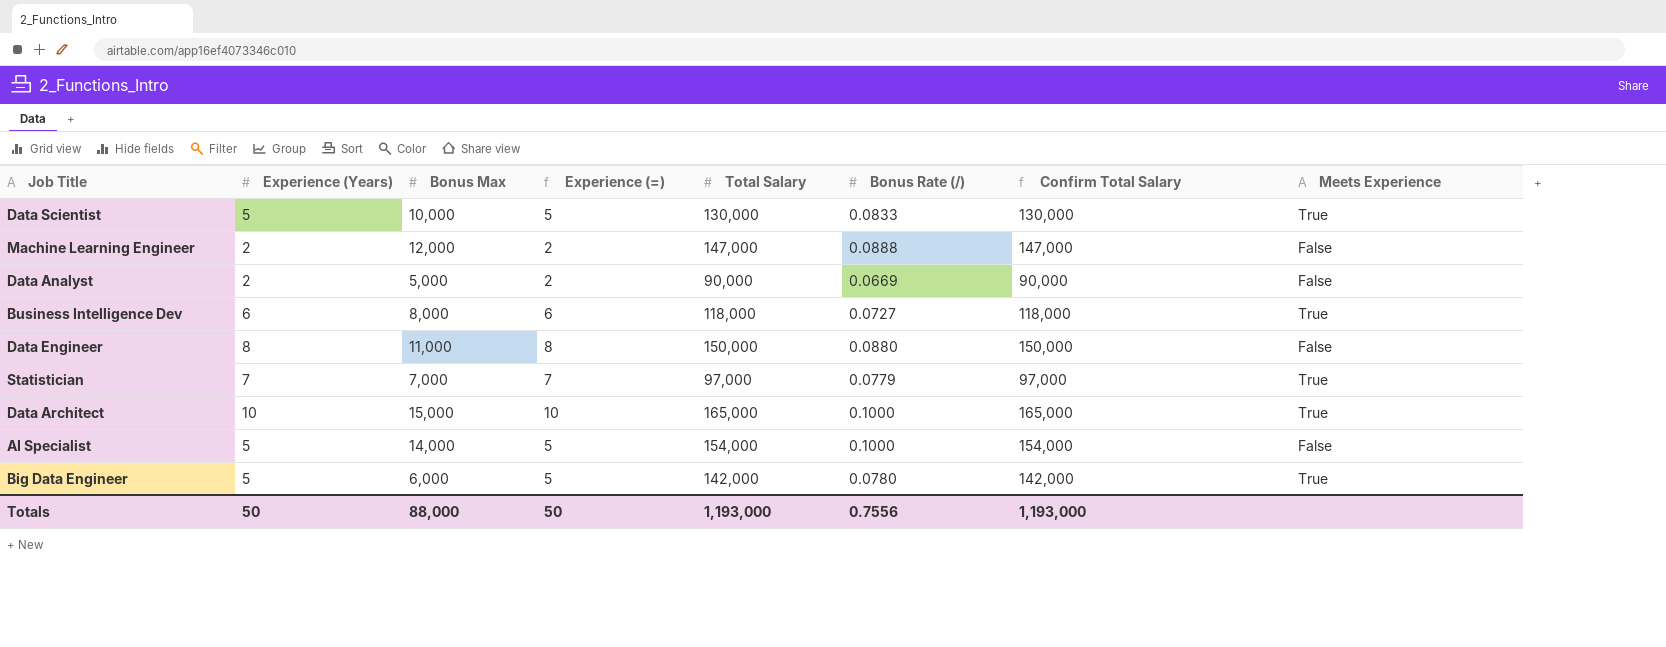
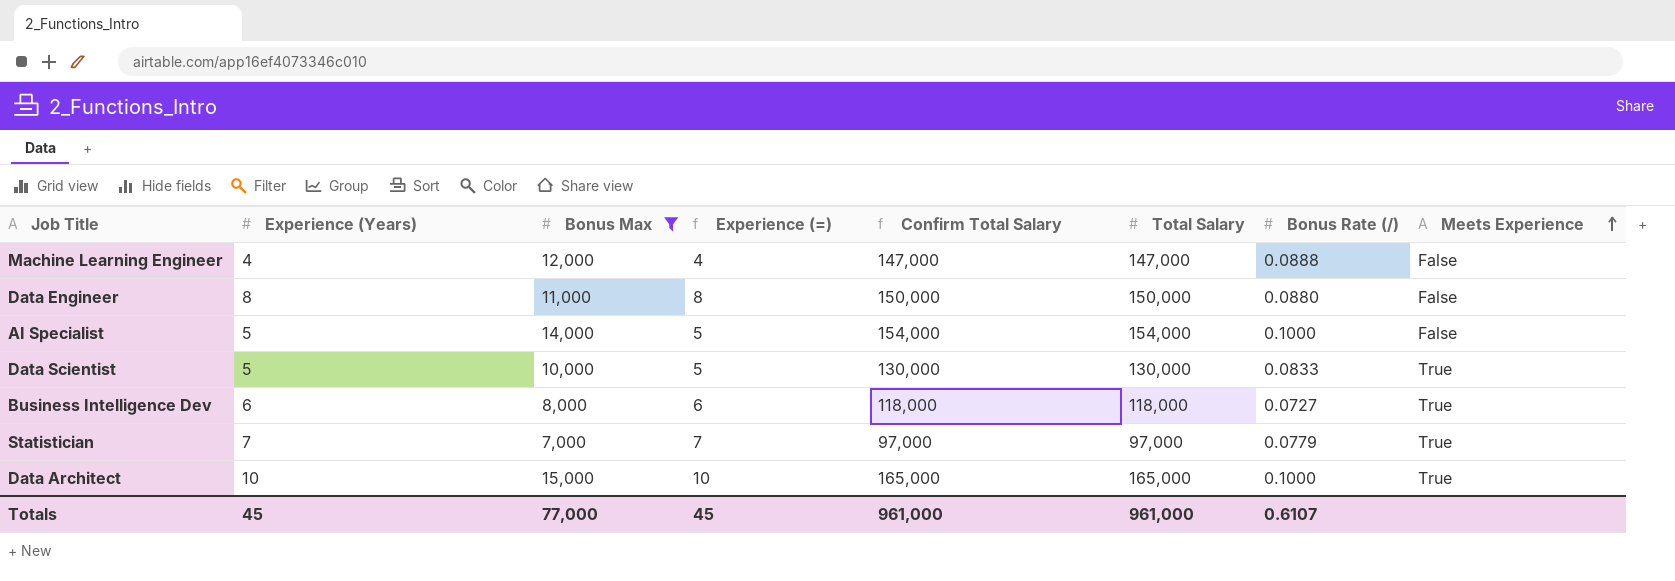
filter: none -> Bonus Max >= 7,000
row order: none -> Meets Experience ascending
column Confirm Total Salary | position: 7 -> 5
Machine Learning Engineer | Experience (Years): 2 -> 4
Machine Learning Engineer | Experience (=): 2 -> 4
Totals | Experience (Years): 50 -> 45
Totals | Bonus Max: 88,000 -> 77,000
Totals | Experience (=): 50 -> 45
Totals | Confirm Total Salary: 1,193,000 -> 961,000
Totals | Total Salary: 1,193,000 -> 961,000
Totals | Bonus Rate (/): 0.7556 -> 0.6107

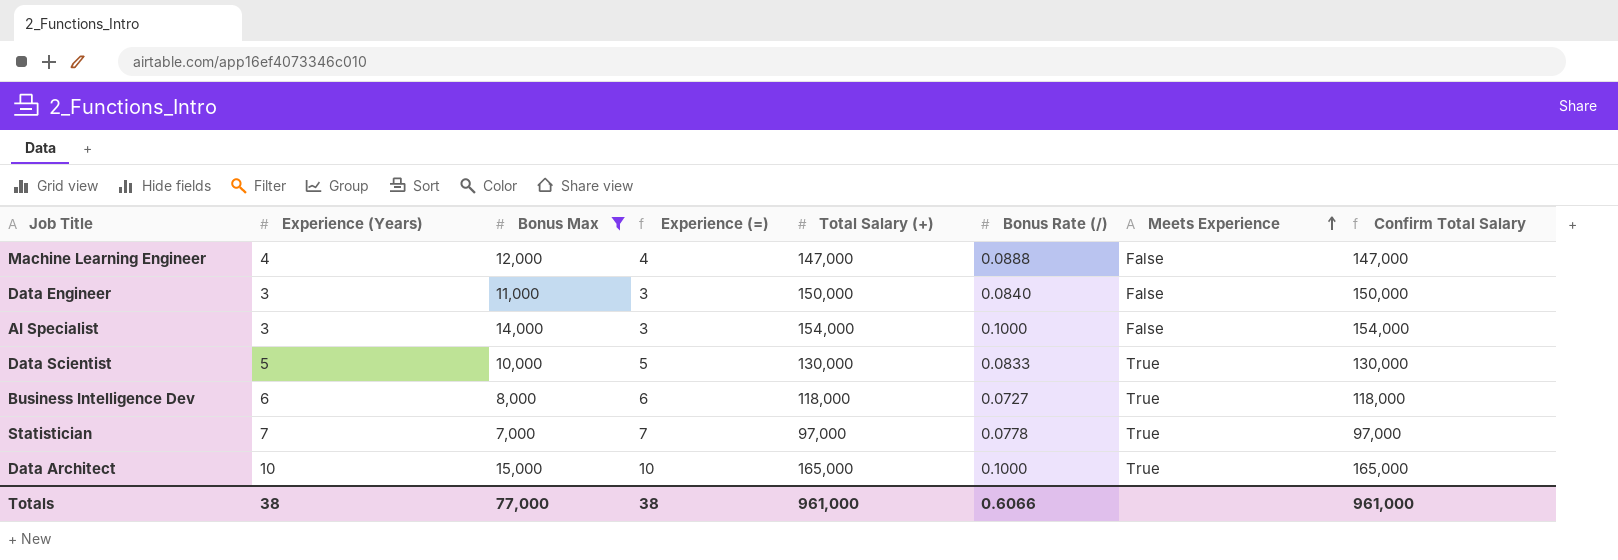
column name: Total Salary -> Total Salary (+)
column Confirm Total Salary | position: 5 -> 8
Data Engineer | Experience (Years): 8 -> 3
Data Engineer | Experience (=): 8 -> 3
Data Engineer | Bonus Rate (/): 0.0880 -> 0.0840
AI Specialist | Experience (Years): 5 -> 3
AI Specialist | Experience (=): 5 -> 3
Statistician | Bonus Rate (/): 0.0779 -> 0.0778
Totals | Experience (Years): 45 -> 38
Totals | Experience (=): 45 -> 38
Totals | Bonus Rate (/): 0.6107 -> 0.6066

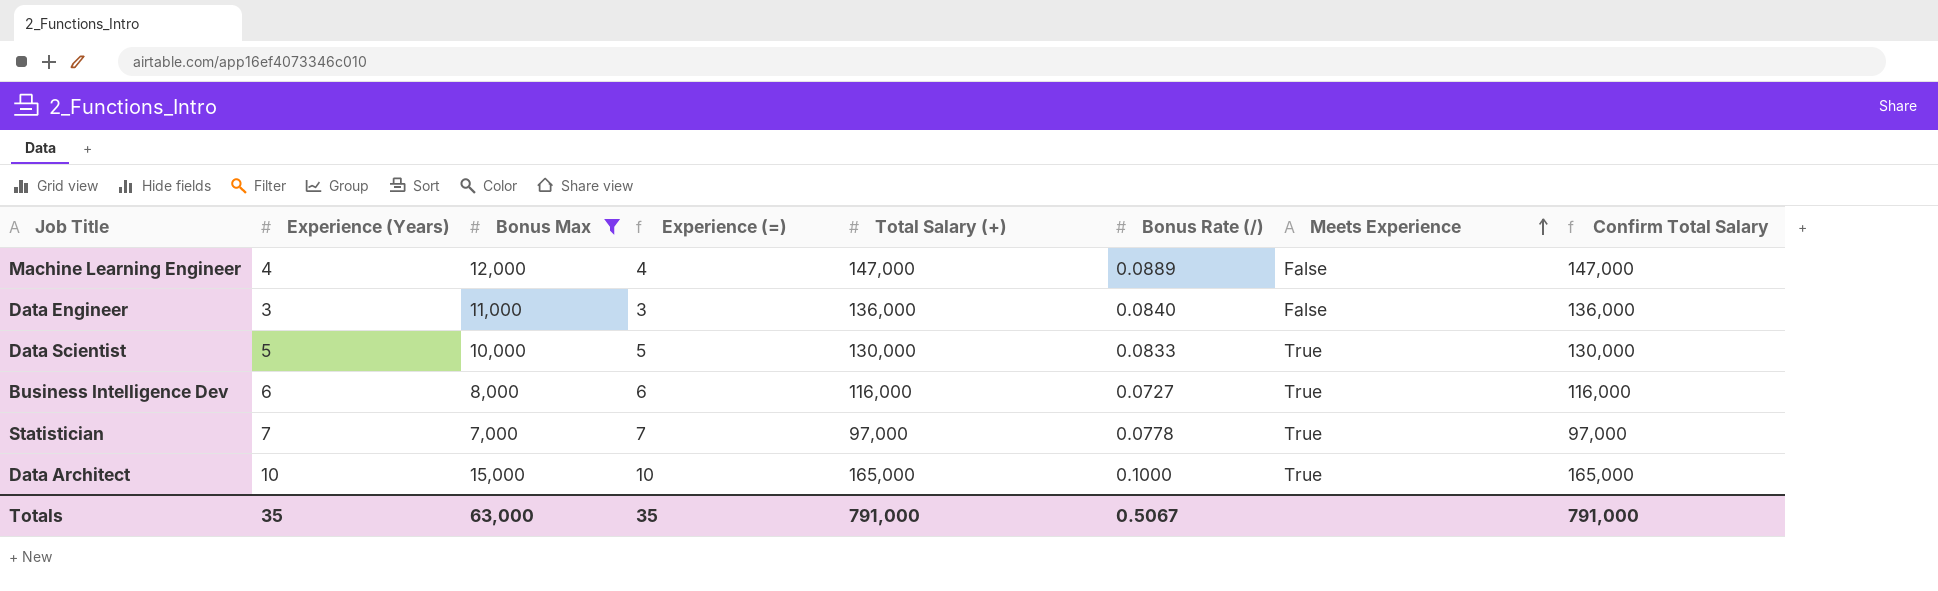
row AI Specialist: 3 | 14,000 | 3 | 154,000 | 0.1000 | False | 154,000 -> none
Machine Learning Engineer | Bonus Rate (/): 0.0888 -> 0.0889
Data Engineer | Total Salary (+): 150,000 -> 136,000
Data Engineer | Confirm Total Salary: 150,000 -> 136,000
Business Intelligence Dev | Total Salary (+): 118,000 -> 116,000
Business Intelligence Dev | Confirm Total Salary: 118,000 -> 116,000
Totals | Experience (Years): 38 -> 35
Totals | Bonus Max: 77,000 -> 63,000
Totals | Experience (=): 38 -> 35
Totals | Total Salary (+): 961,000 -> 791,000
Totals | Bonus Rate (/): 0.6066 -> 0.5067
Totals | Confirm Total Salary: 961,000 -> 791,000

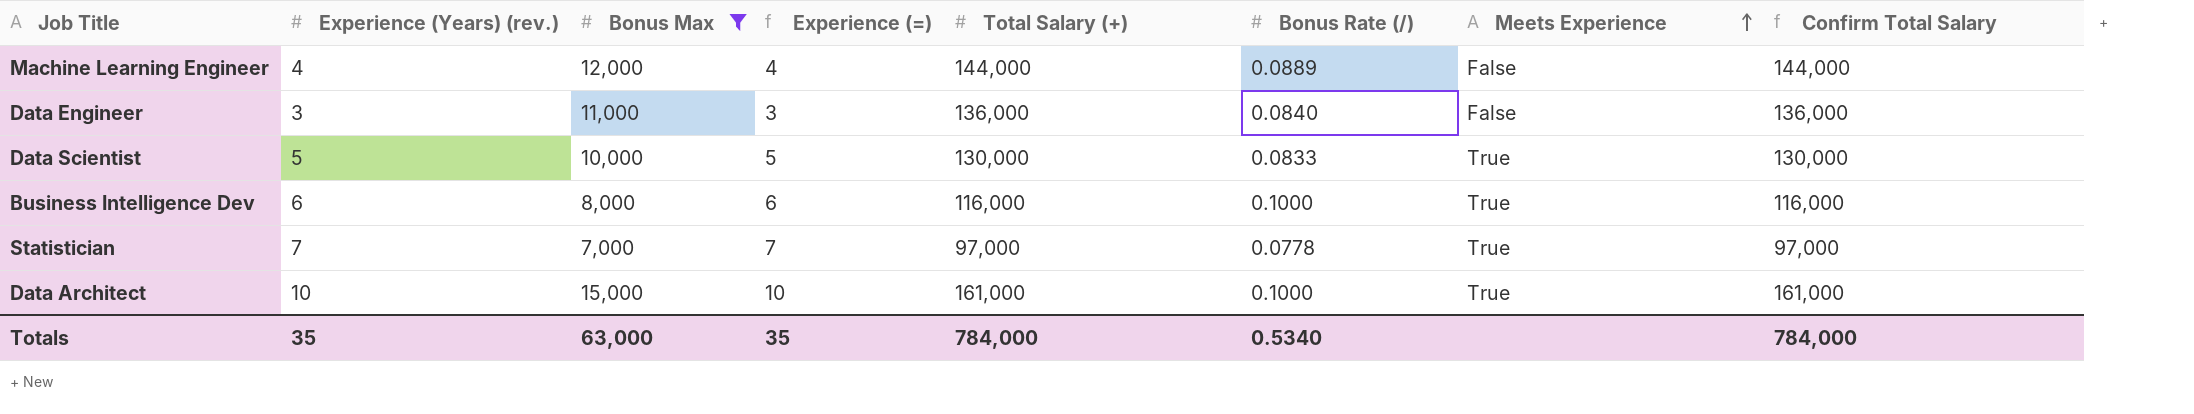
column name: Experience (Years) -> Experience (Years) (rev.)
Machine Learning Engineer | Total Salary (+): 147,000 -> 144,000
Machine Learning Engineer | Confirm Total Salary: 147,000 -> 144,000
Business Intelligence Dev | Bonus Rate (/): 0.0727 -> 0.1000
Data Architect | Total Salary (+): 165,000 -> 161,000
Data Architect | Confirm Total Salary: 165,000 -> 161,000
Totals | Total Salary (+): 791,000 -> 784,000
Totals | Bonus Rate (/): 0.5067 -> 0.5340
Totals | Confirm Total Salary: 791,000 -> 784,000

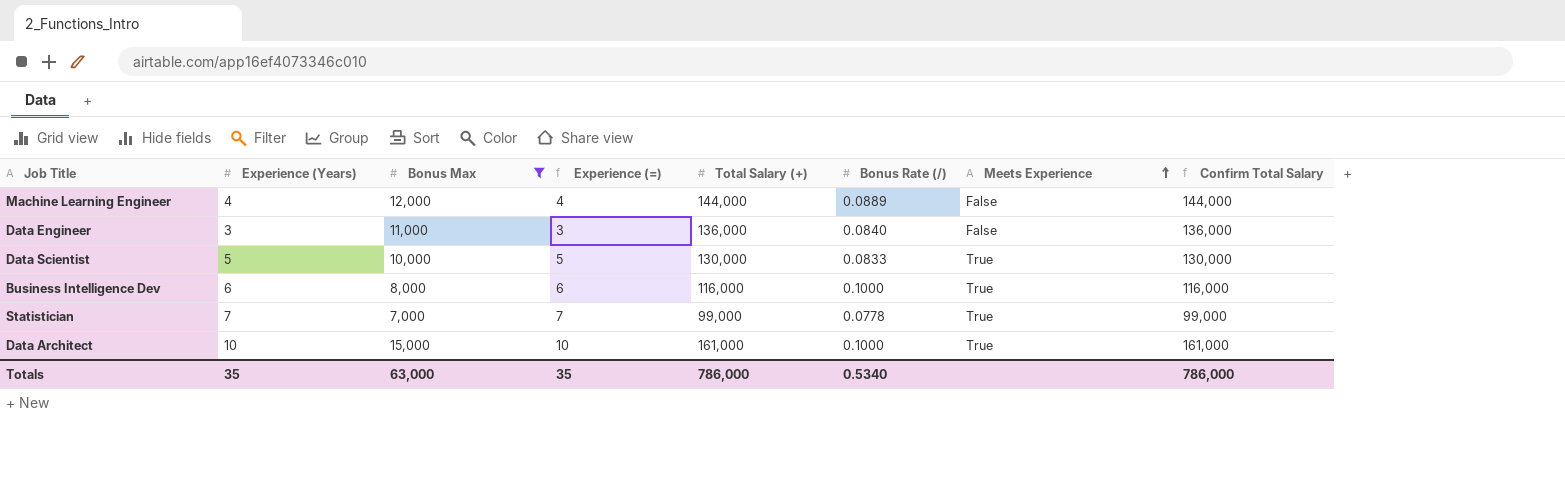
column name: Experience (Years) (rev.) -> Experience (Years)
Statistician | Total Salary (+): 97,000 -> 99,000
Statistician | Confirm Total Salary: 97,000 -> 99,000
Totals | Total Salary (+): 784,000 -> 786,000
Totals | Confirm Total Salary: 784,000 -> 786,000

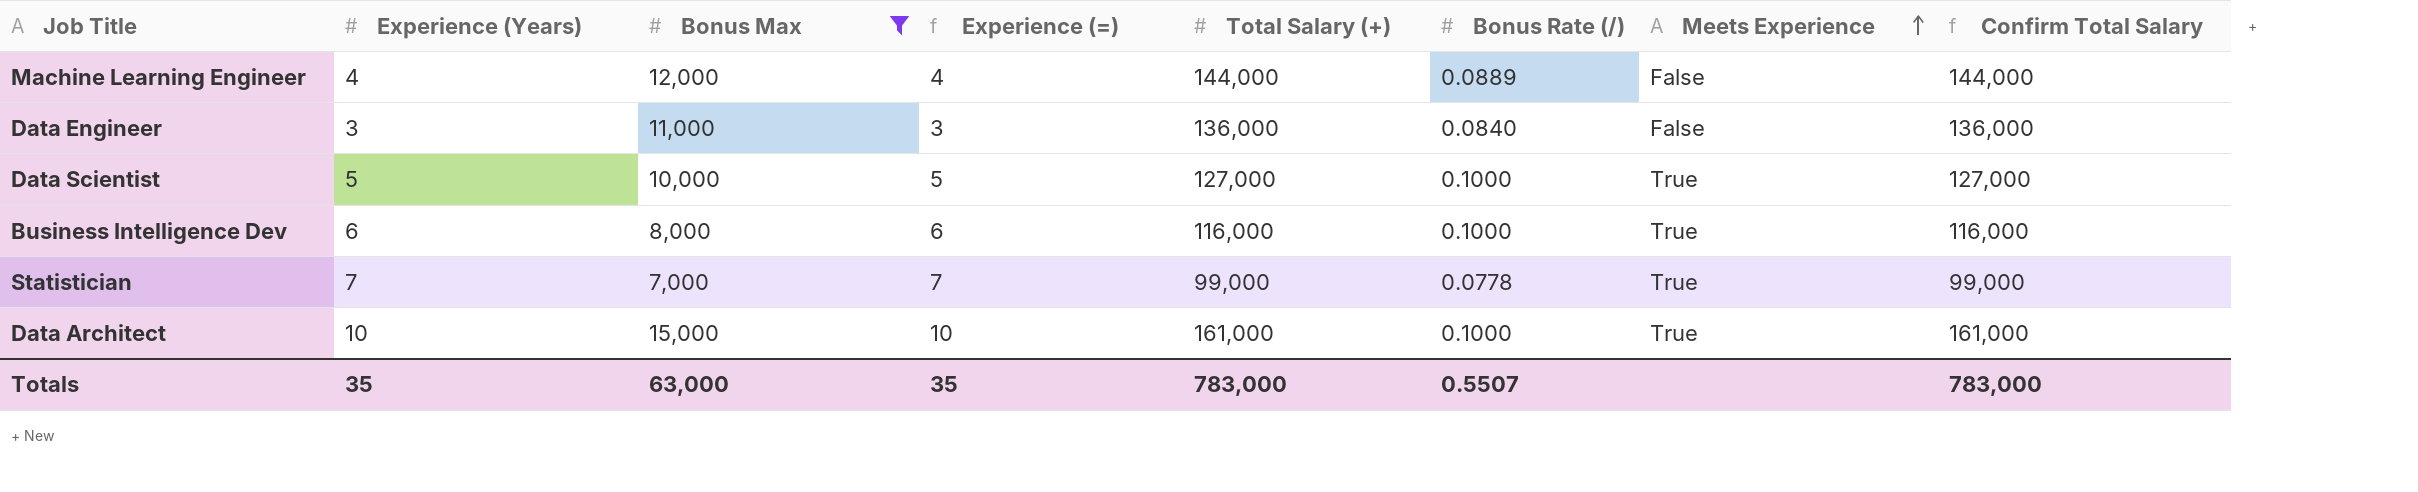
Data Scientist | Total Salary (+): 130,000 -> 127,000
Data Scientist | Bonus Rate (/): 0.0833 -> 0.1000
Data Scientist | Confirm Total Salary: 130,000 -> 127,000
Totals | Total Salary (+): 786,000 -> 783,000
Totals | Bonus Rate (/): 0.5340 -> 0.5507
Totals | Confirm Total Salary: 786,000 -> 783,000

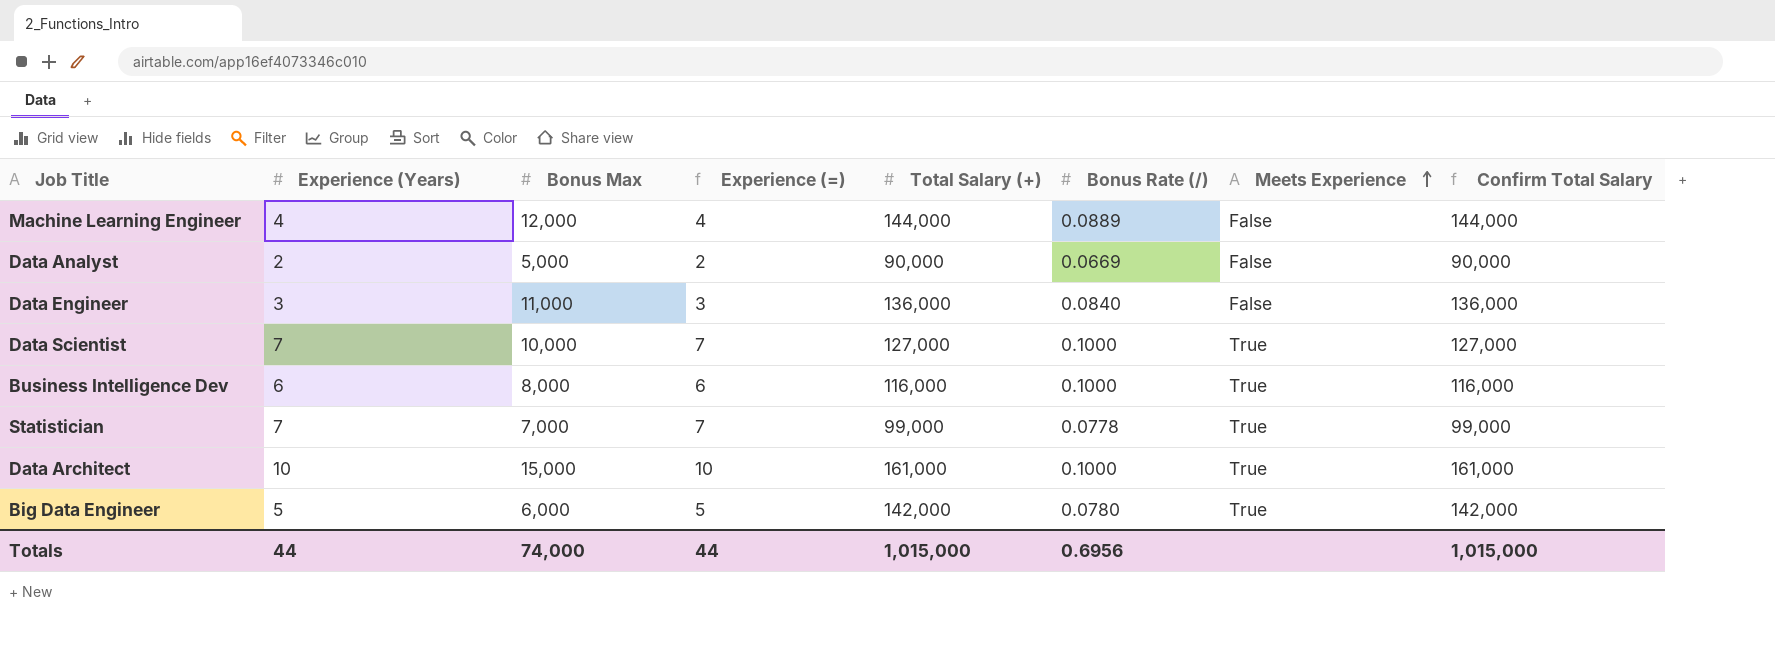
filter: Bonus Max >= 7,000 -> none
Data Scientist | Experience (Years): 5 -> 7
Data Scientist | Experience (=): 5 -> 7
Totals | Experience (Years): 35 -> 44
Totals | Bonus Max: 63,000 -> 74,000
Totals | Experience (=): 35 -> 44
Totals | Total Salary (+): 783,000 -> 1,015,000
Totals | Bonus Rate (/): 0.5507 -> 0.6956
Totals | Confirm Total Salary: 783,000 -> 1,015,000

